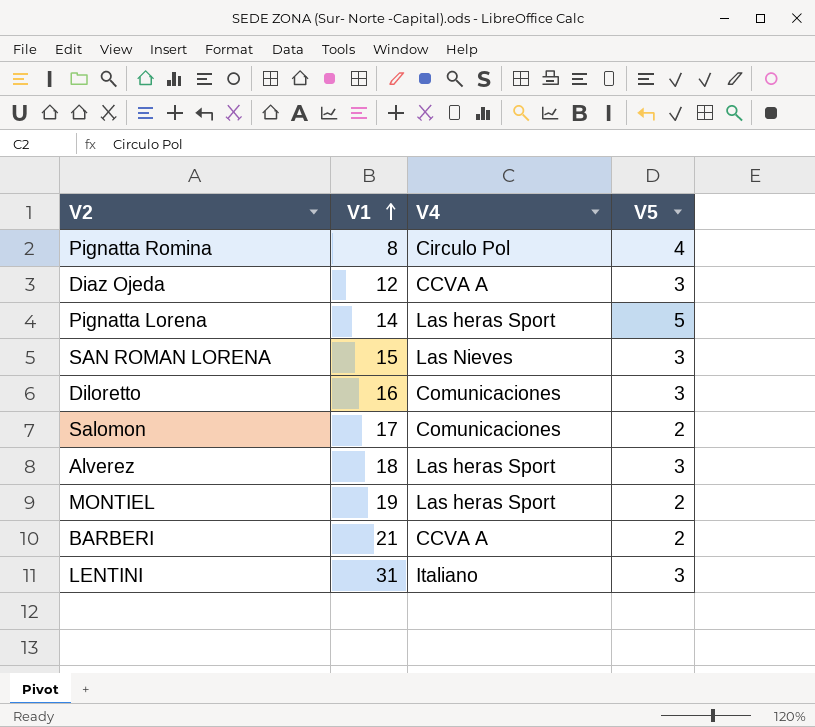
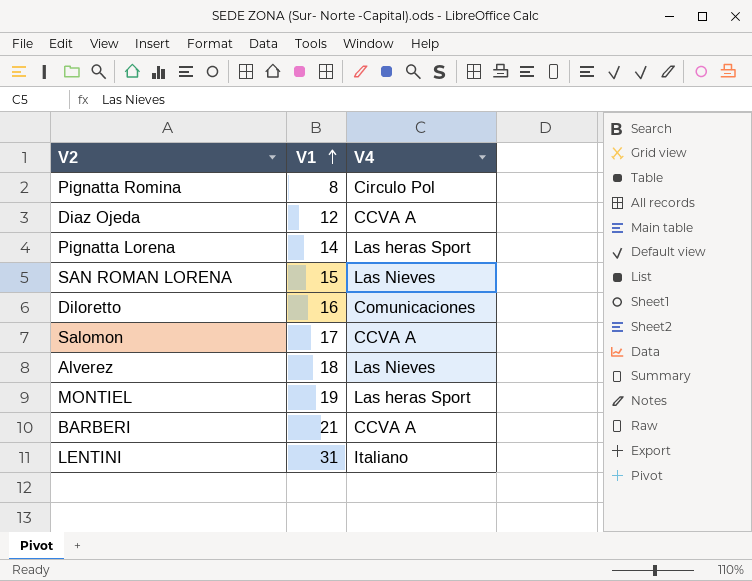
column V5 | position: 4 -> none
Salomon | V4: Comunicaciones -> CCVA A
Alverez | V4: Las heras Sport -> Las Nieves

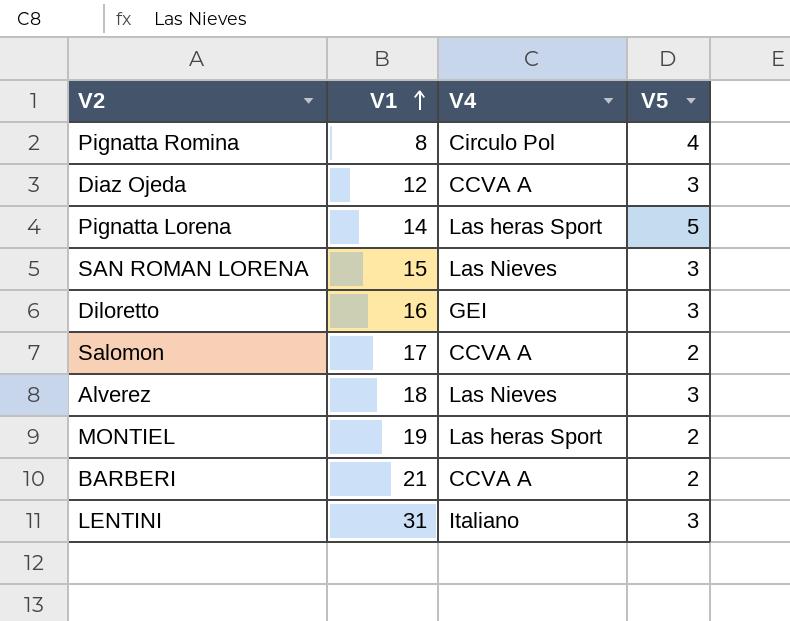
column V5 | position: none -> 4
Diloretto | V4: Comunicaciones -> GEI

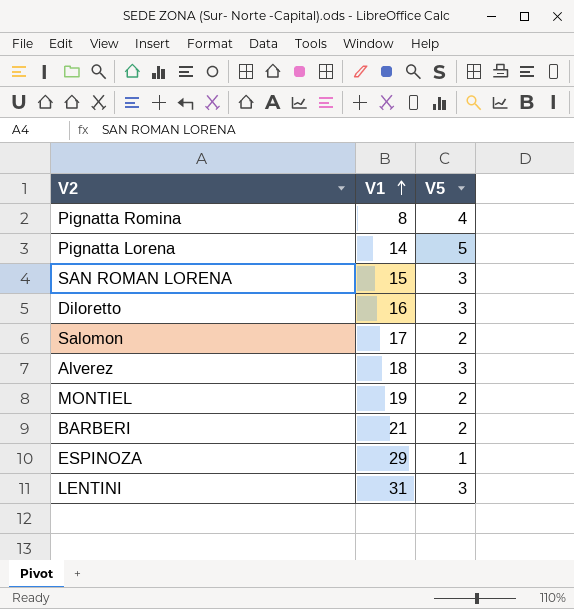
column V4 | position: 3 -> none
row Diaz Ojeda: 12 | CCVA A | 3 -> none
row ESPINOZA: none -> 29 | 1

